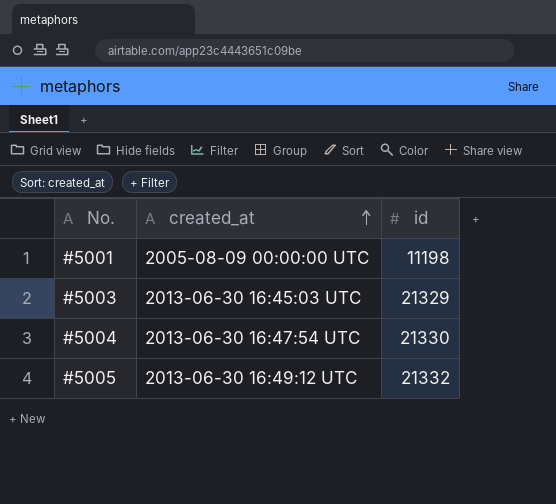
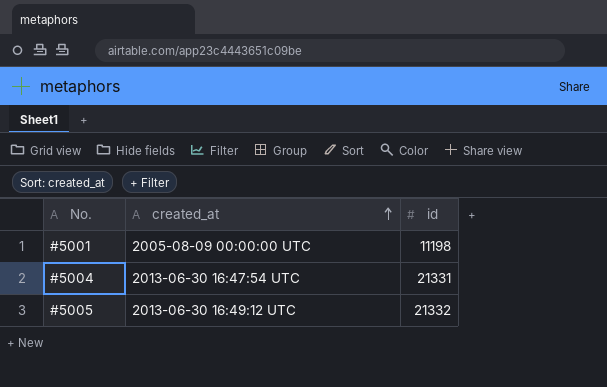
row #5003: 2013-06-30 16:45:03 UTC | 21329 -> none
#5004 | id: 21330 -> 21331

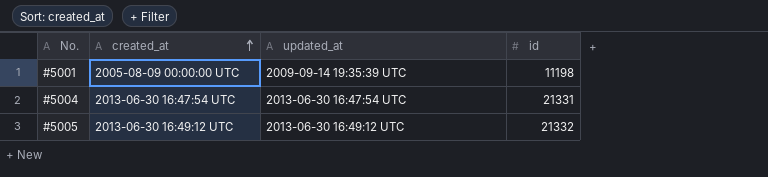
column updated_at | position: none -> 3

